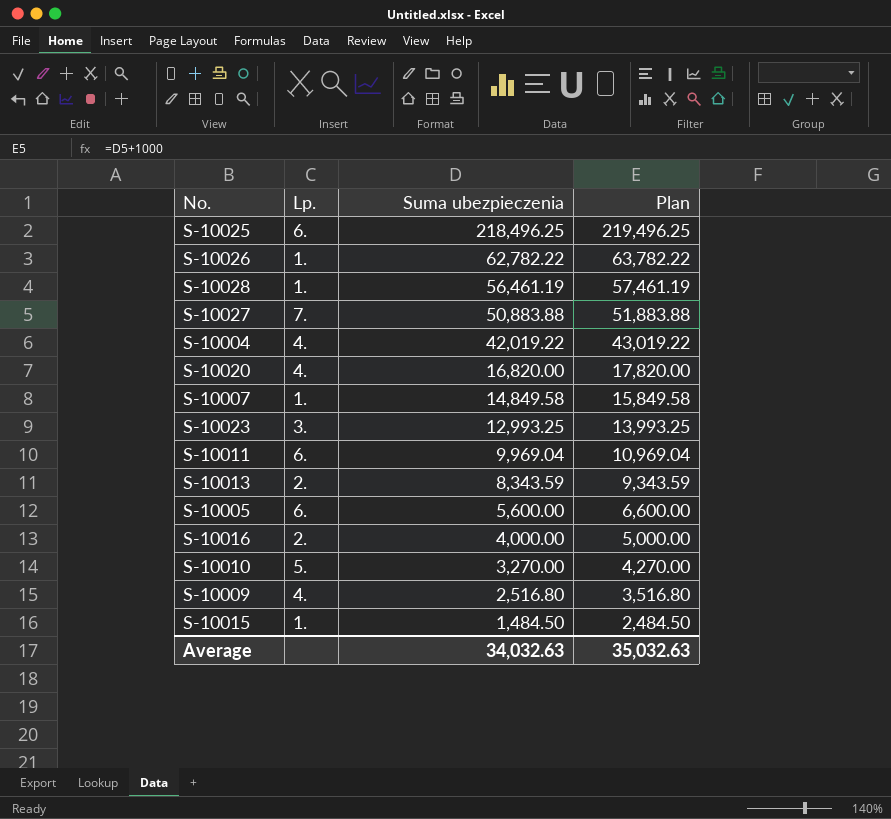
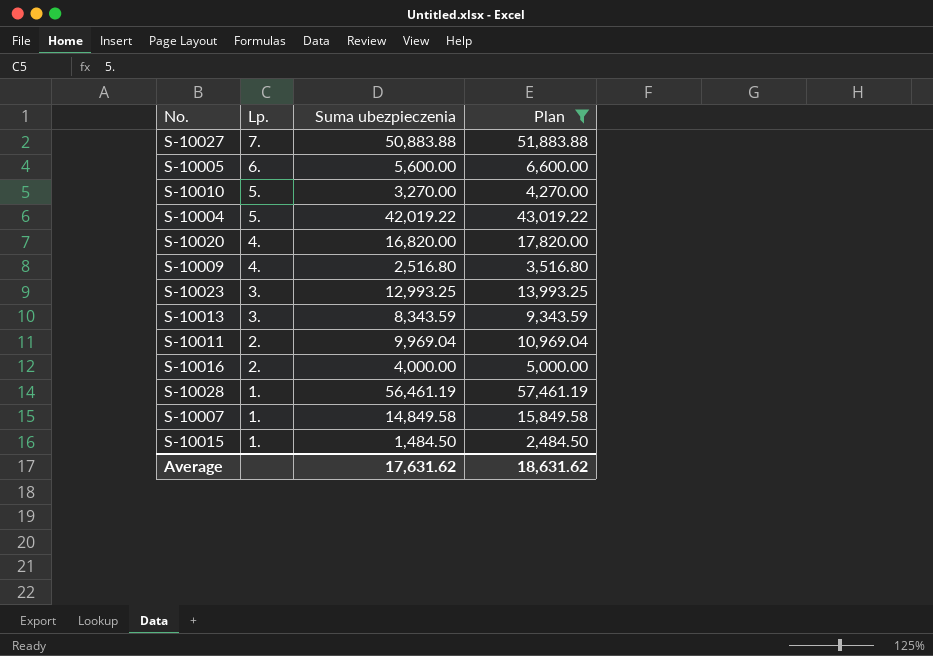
filter: none -> Plan <= 57,461.19
row order: Suma ubezpieczenia descending -> Lp. descending
S-10004 | Lp.: 4. -> 5.
S-10013 | Lp.: 2. -> 3.
S-10011 | Lp.: 6. -> 2.
Average | Suma ubezpieczenia: 34,032.63 -> 17,631.62
Average | Plan: 35,032.63 -> 18,631.62

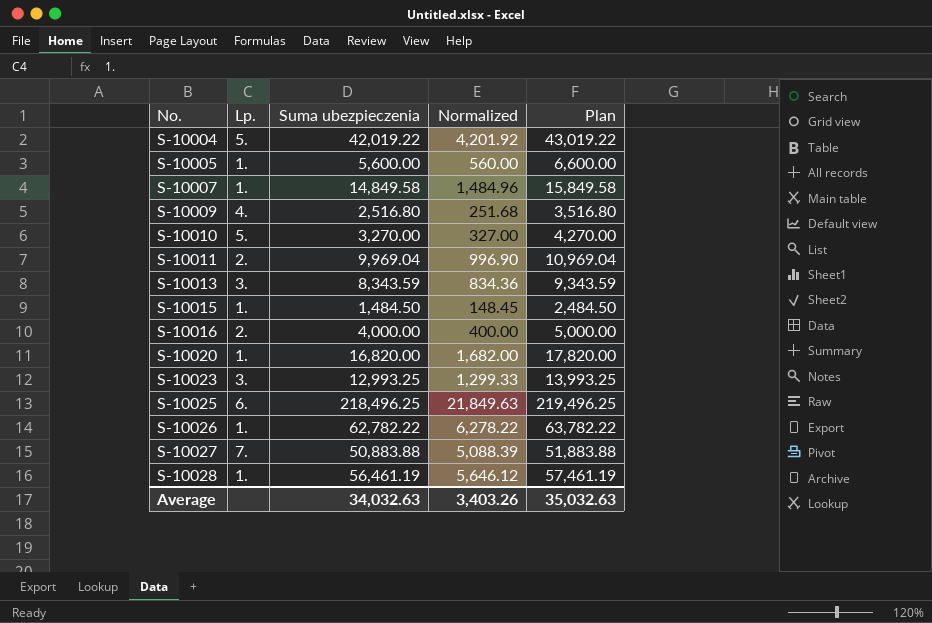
filter: Plan <= 57,461.19 -> none
row order: Lp. descending -> No. ascending
column Normalized | formula: none -> [Suma ubezpieczenia] * 0.1
S-10005 | Lp.: 6. -> 1.
S-10020 | Lp.: 4. -> 1.
Average | Suma ubezpieczenia: 17,631.62 -> 34,032.63
Average | Plan: 18,631.62 -> 35,032.63

